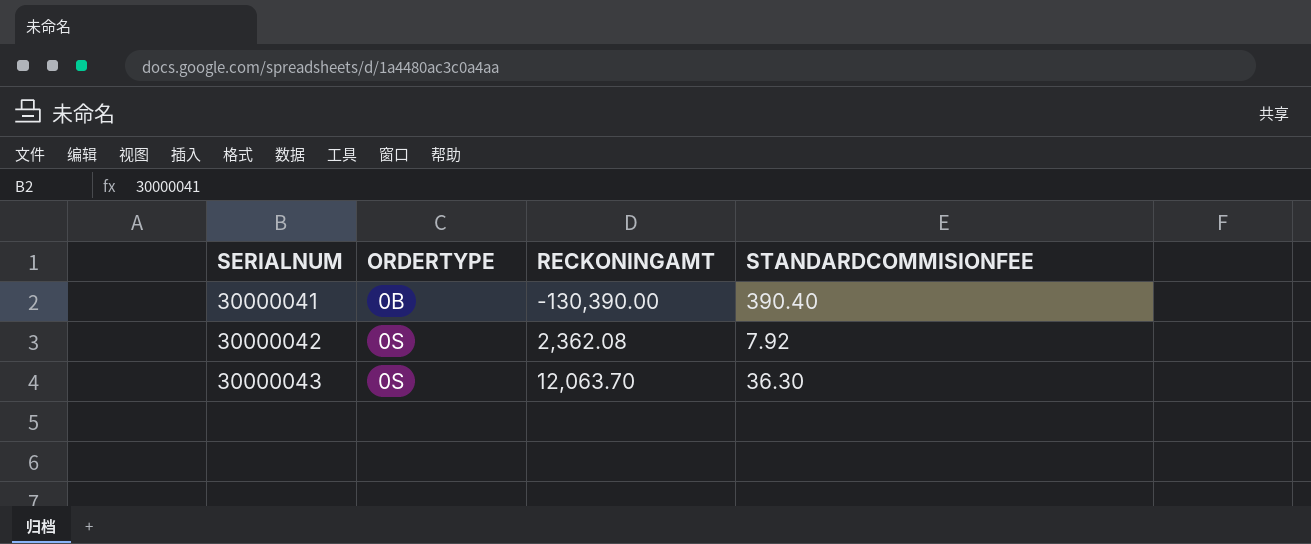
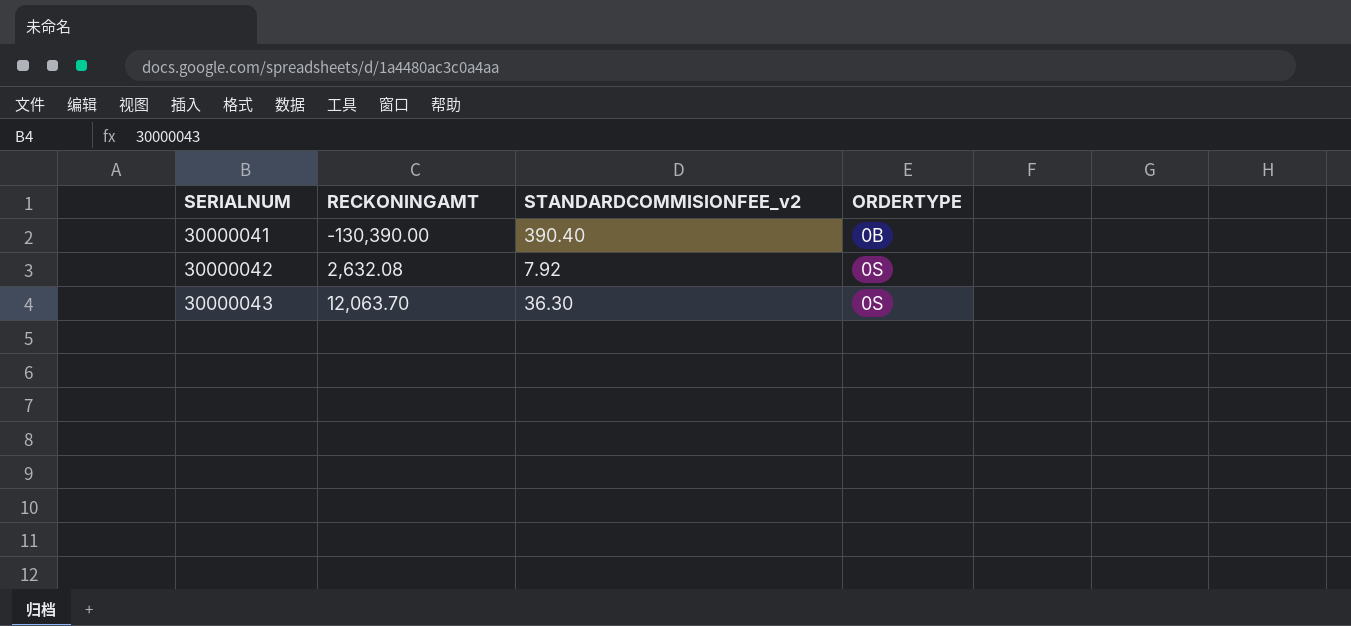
column name: STANDARDCOMMISIONFEE -> STANDARDCOMMISIONFEE_v2
column ORDERTYPE | position: 2 -> 4
30000042 | RECKONINGAMT: 2,362.08 -> 2,632.08

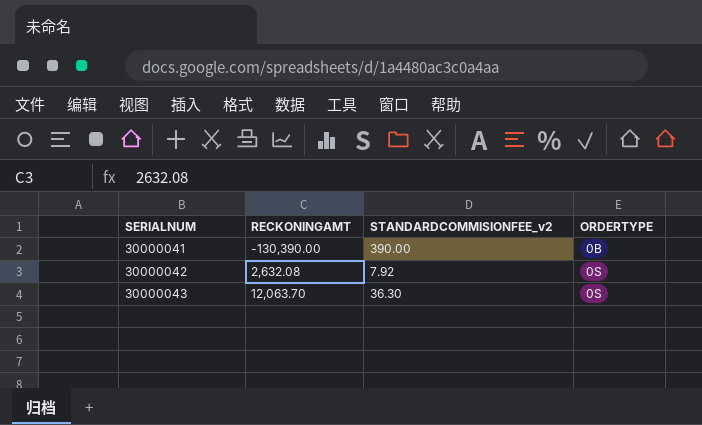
30000041 | STANDARDCOMMISIONFEE_v2: 390.40 -> 390.00

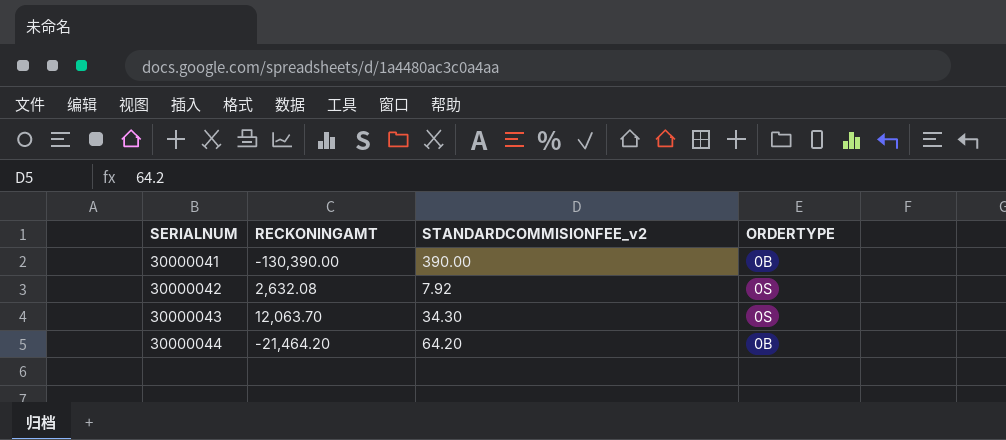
30000043 | STANDARDCOMMISIONFEE_v2: 36.30 -> 34.30
row 30000044: none -> -21,464.20 | 64.20 | 0B

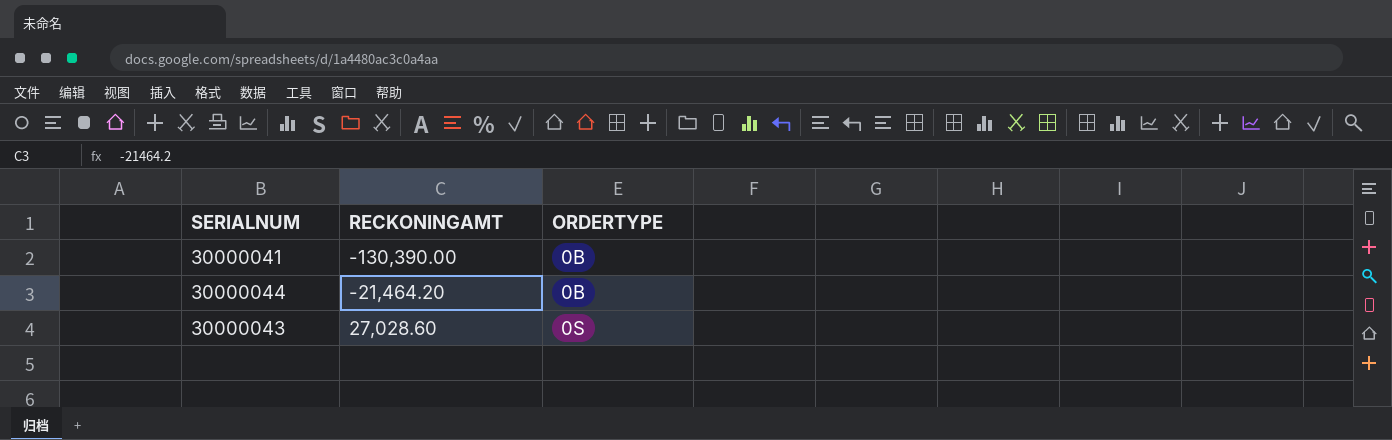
row order: SERIALNUM ascending -> RECKONINGAMT ascending
column STANDARDCOMMISIONFEE_v2 | position: 3 -> none
row 30000042: 2,632.08 | 7.92 | 0S -> none
30000043 | RECKONINGAMT: 12,063.70 -> 27,028.60

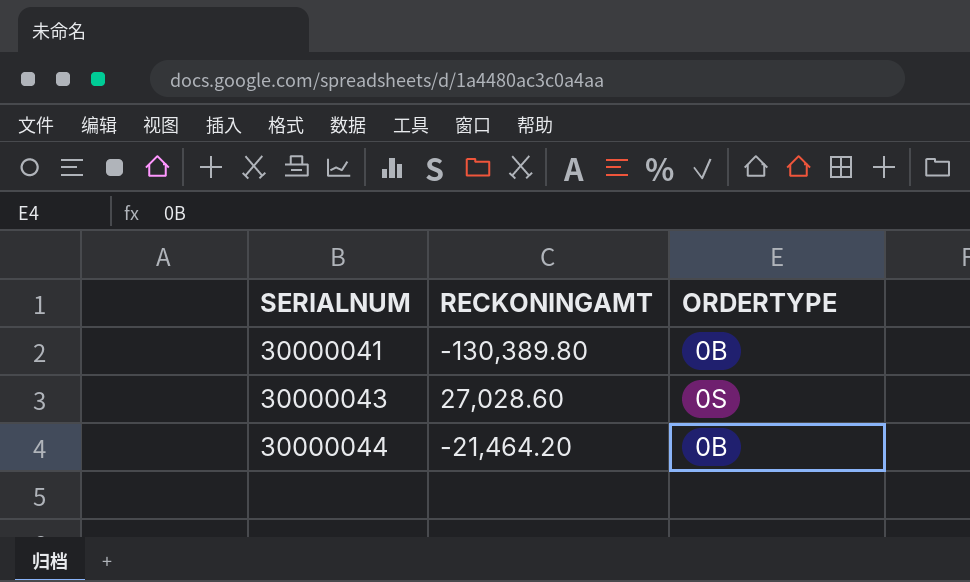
row order: RECKONINGAMT ascending -> SERIALNUM ascending
30000041 | RECKONINGAMT: -130,390.00 -> -130,389.80

